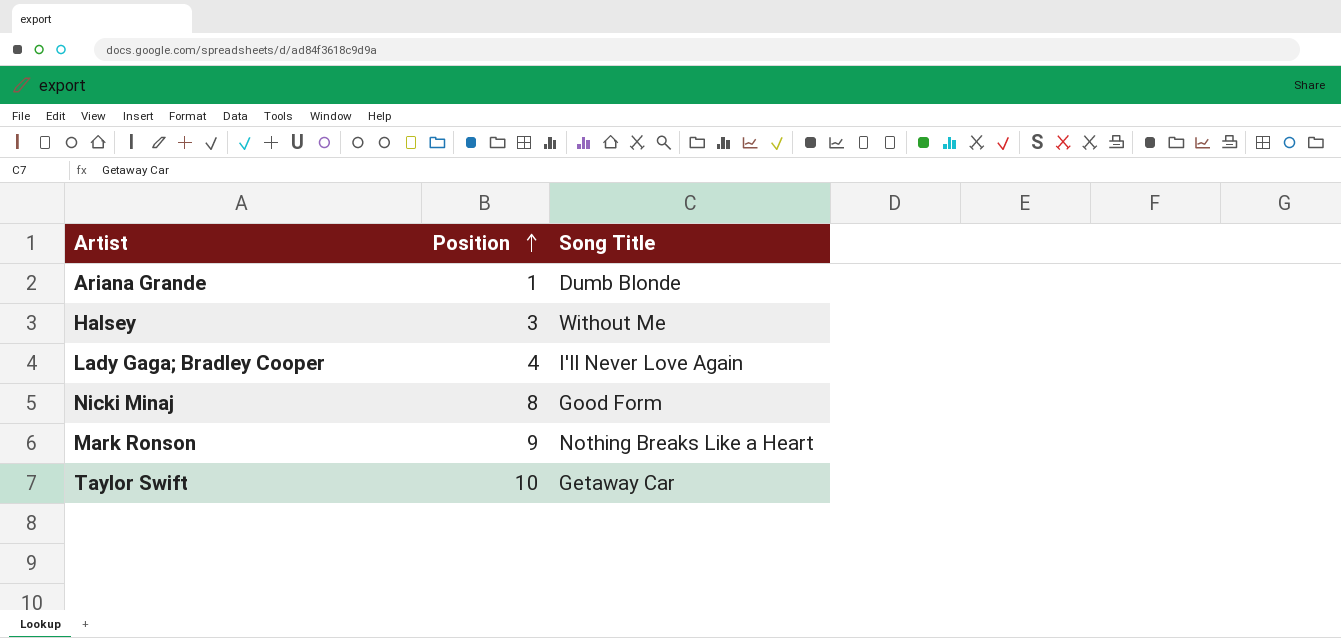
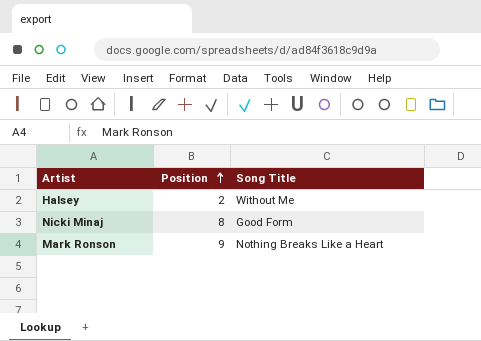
row Ariana Grande: 1 | Dumb Blonde -> none
row Lady Gaga; Bradley Cooper: 4 | I'll Never Love Again -> none
row Taylor Swift: 10 | Getaway Car -> none
Halsey | Position: 3 -> 2

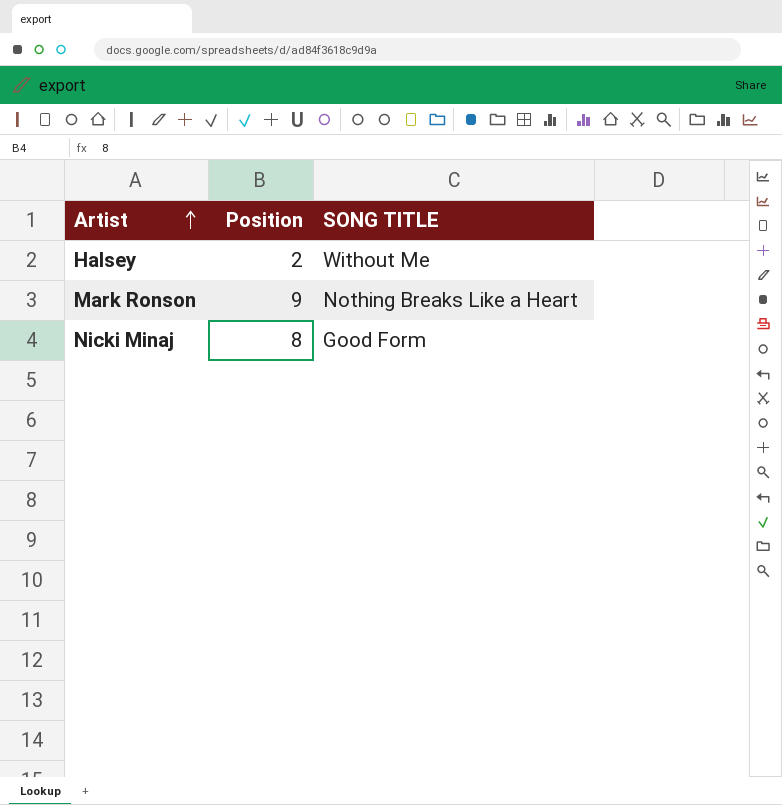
row order: Position ascending -> Artist ascending
column name: Song Title -> SONG TITLE

